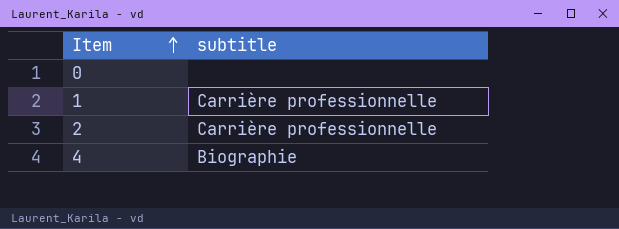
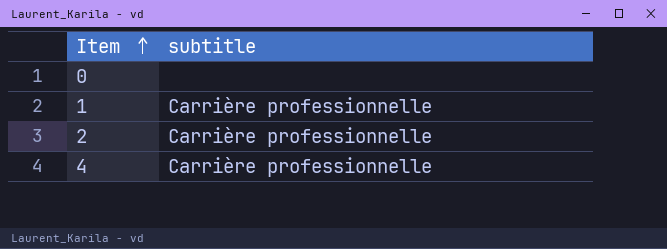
4 | subtitle: Biographie -> Carrière professionnelle

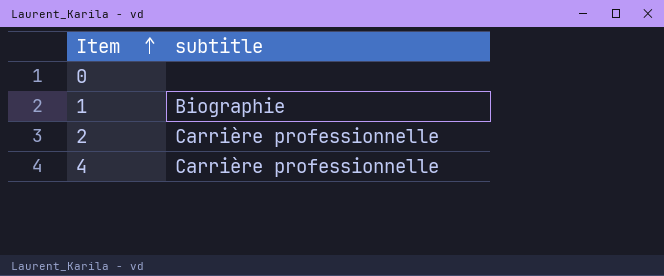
1 | subtitle: Carrière professionnelle -> Biographie

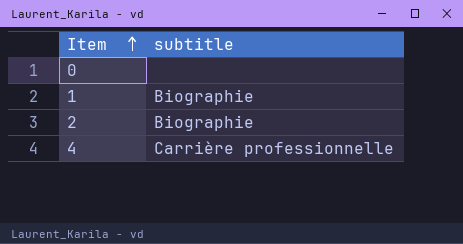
2 | subtitle: Carrière professionnelle -> Biographie

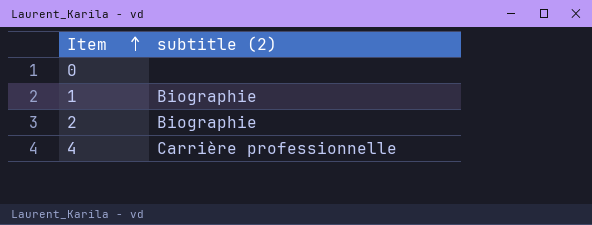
column name: subtitle -> subtitle (2)

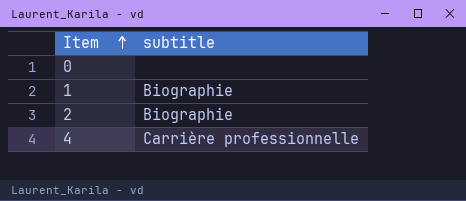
column name: subtitle (2) -> subtitle

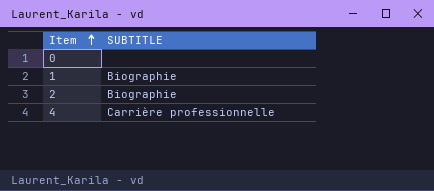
column name: subtitle -> SUBTITLE

